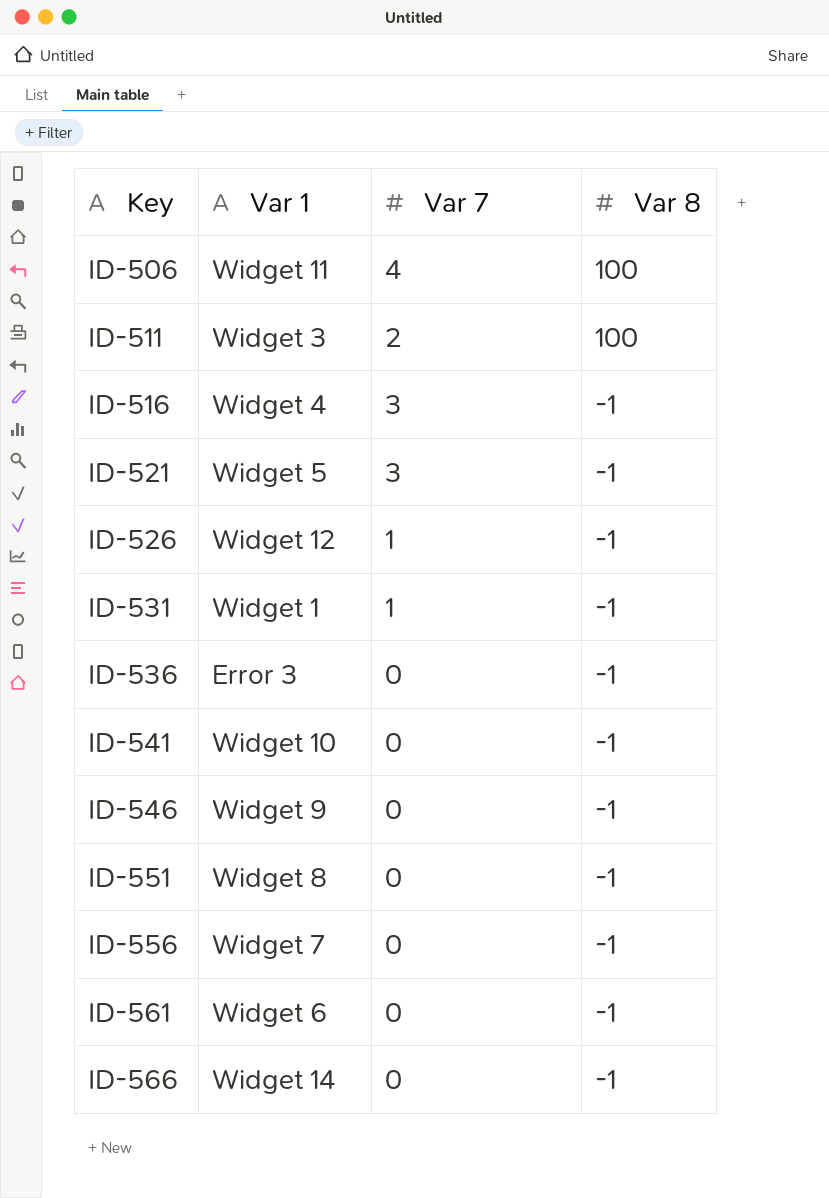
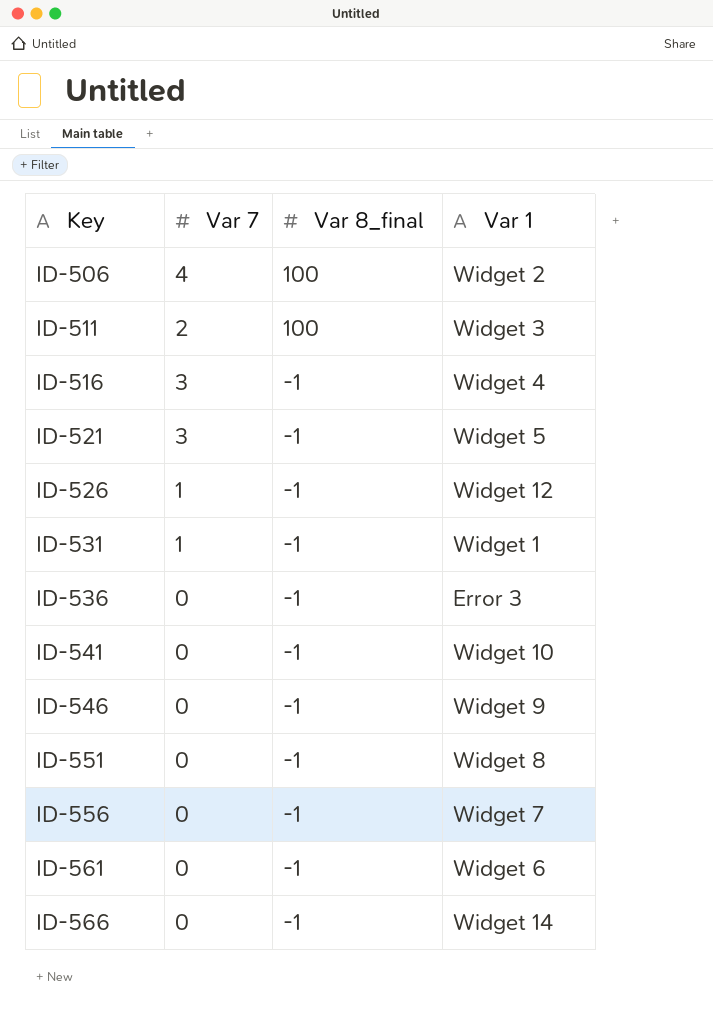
column name: Var 8 -> Var 8_final
column Var 1 | position: 2 -> 4
ID-506 | Var 1: Widget 11 -> Widget 2

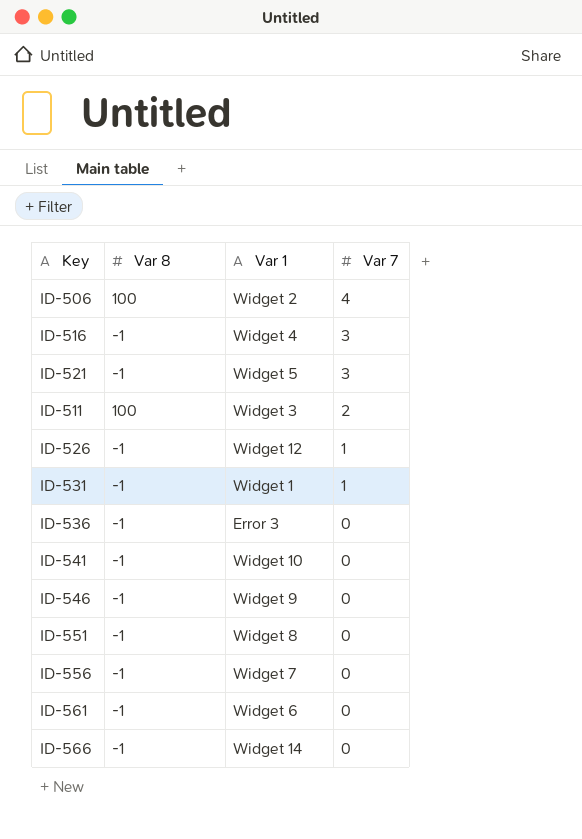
row order: Key ascending -> Var 7 descending
column name: Var 8_final -> Var 8
column Var 7 | position: 2 -> 4

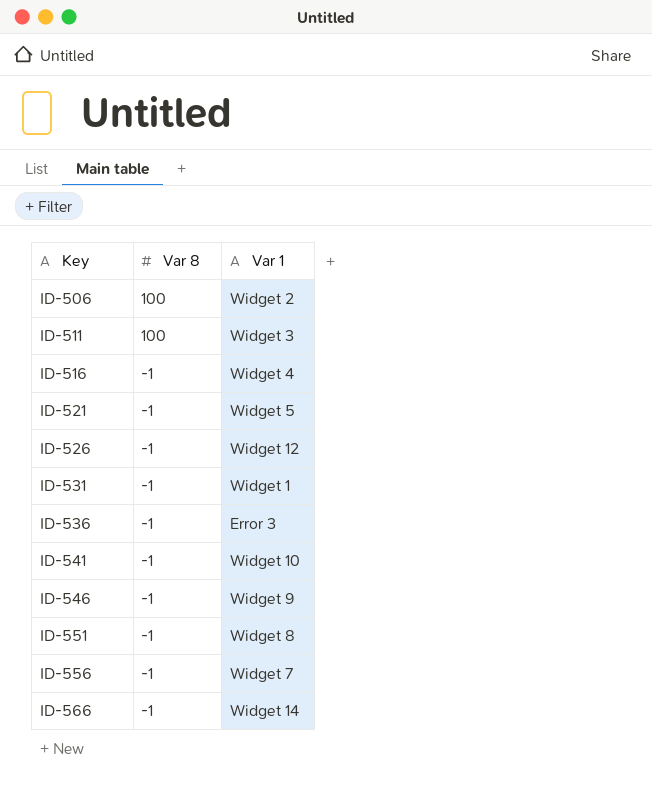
row order: Var 7 descending -> Key ascending
column Var 7 | position: 4 -> none
row ID-561: -1 | Widget 6 | 0 -> none

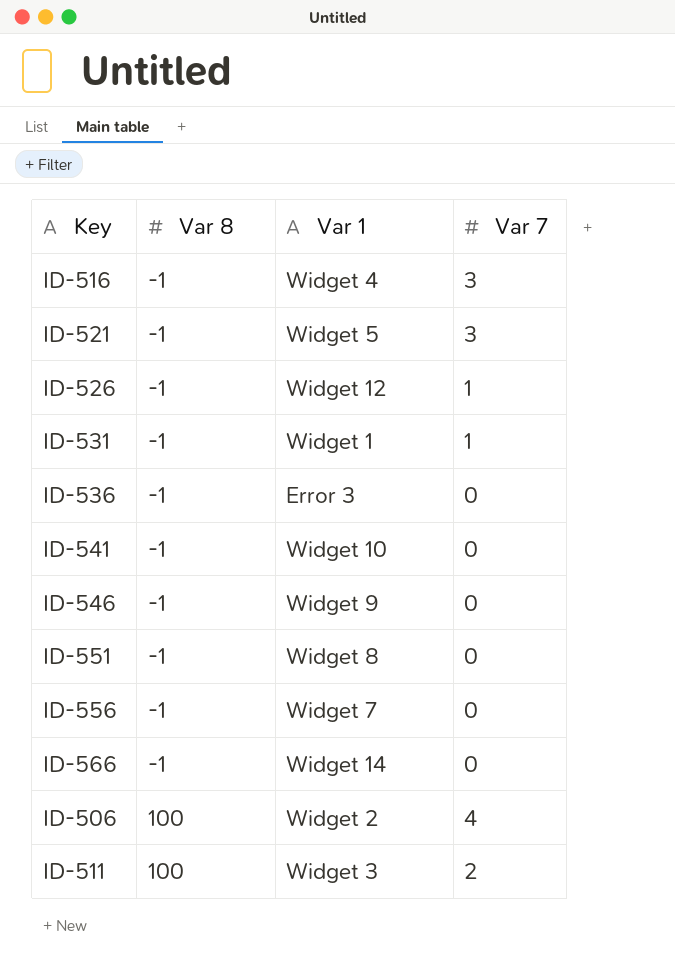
row order: Key ascending -> Var 8 ascending
column Var 7 | position: none -> 4

